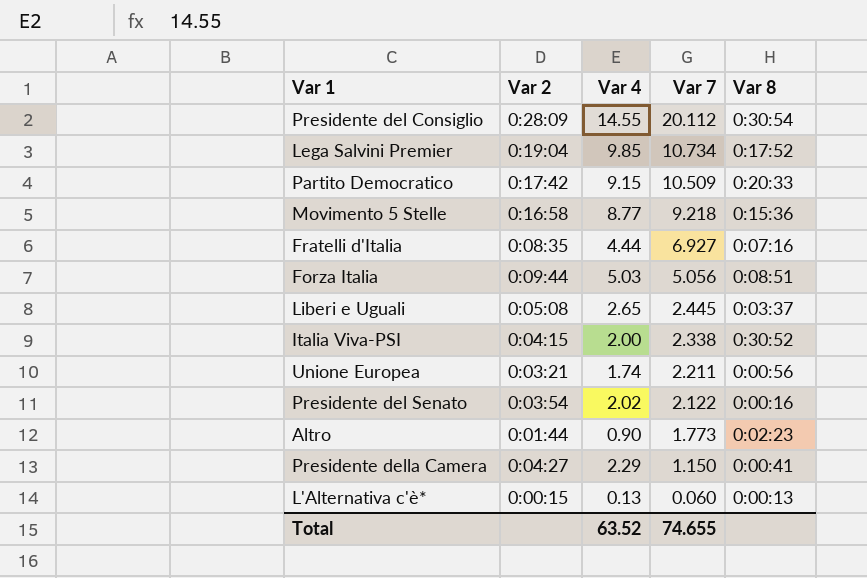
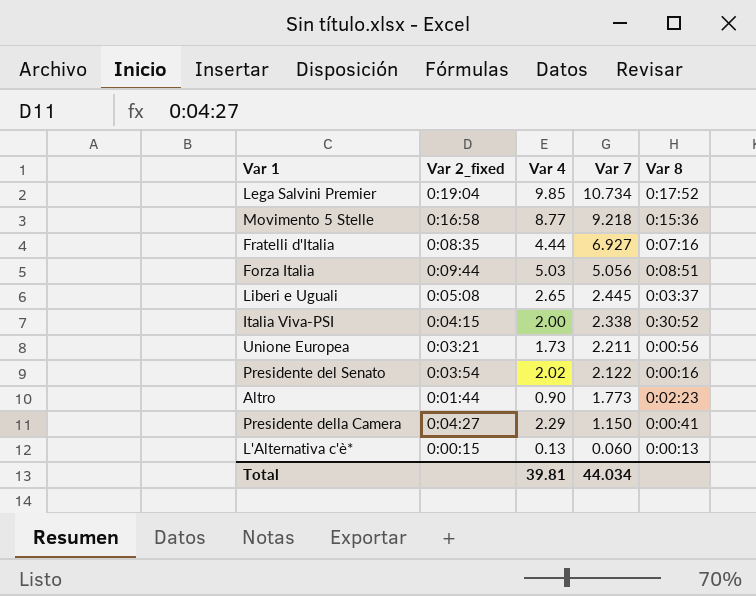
column name: Var 2 -> Var 2_fixed
row Presidente del Consiglio: 0:28:09 | 14.55 | 20.112 | 0:30:54 -> none
row Partito Democratico: 0:17:42 | 9.15 | 10.509 | 0:20:33 -> none
Unione Europea | Var 4: 1.74 -> 1.73
Total | Var 4: 63.52 -> 39.81
Total | Var 7: 74.655 -> 44.034

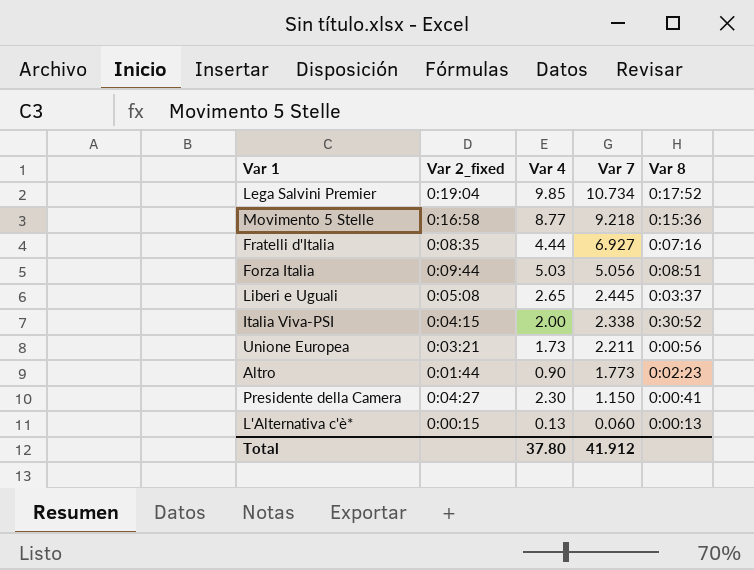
row Presidente del Senato: 0:03:54 | 2.02 | 2.122 | 0:00:16 -> none
Presidente della Camera | Var 4: 2.29 -> 2.30
Total | Var 4: 39.81 -> 37.80
Total | Var 7: 44.034 -> 41.912

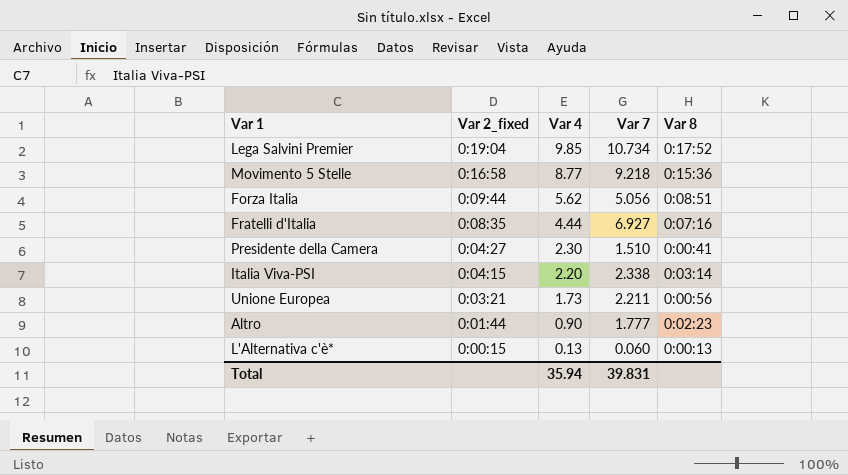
row order: Var 7 descending -> Var 2_fixed descending
row Liberi e Uguali: 0:05:08 | 2.65 | 2.445 | 0:03:37 -> none
Forza Italia | Var 4: 5.03 -> 5.62
Presidente della Camera | Var 7: 1.150 -> 1.510
Italia Viva-PSI | Var 4: 2.00 -> 2.20
Italia Viva-PSI | Var 8: 0:30:52 -> 0:03:14
Altro | Var 7: 1.773 -> 1.777
Total | Var 4: 37.80 -> 35.94
Total | Var 7: 41.912 -> 39.831

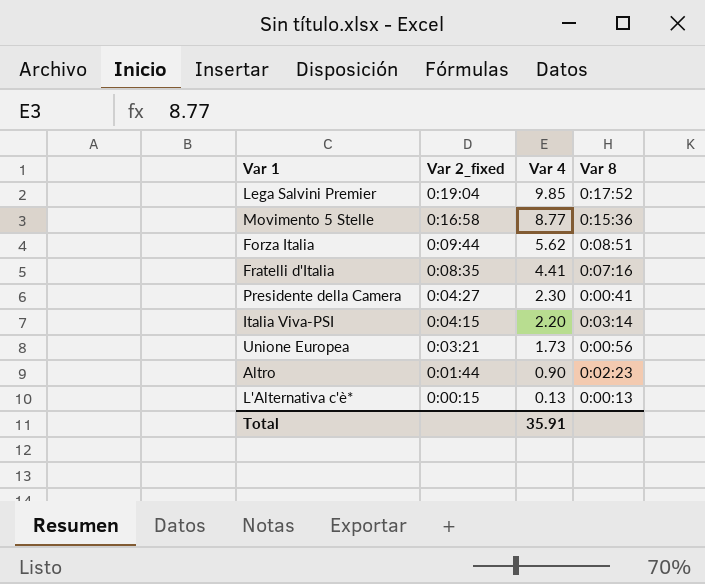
column Var 7 | position: 4 -> none
Fratelli d'Italia | Var 4: 4.44 -> 4.41
Total | Var 4: 35.94 -> 35.91

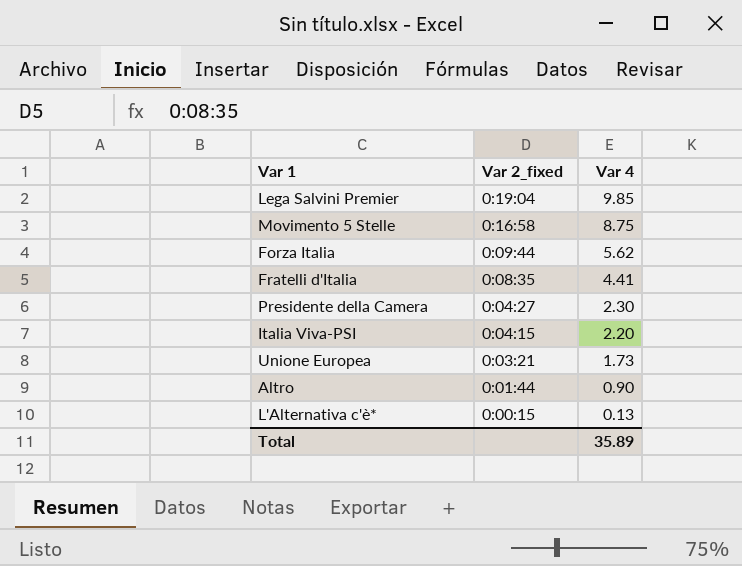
column Var 8 | position: 4 -> none
Movimento 5 Stelle | Var 4: 8.77 -> 8.75
Total | Var 4: 35.91 -> 35.89

